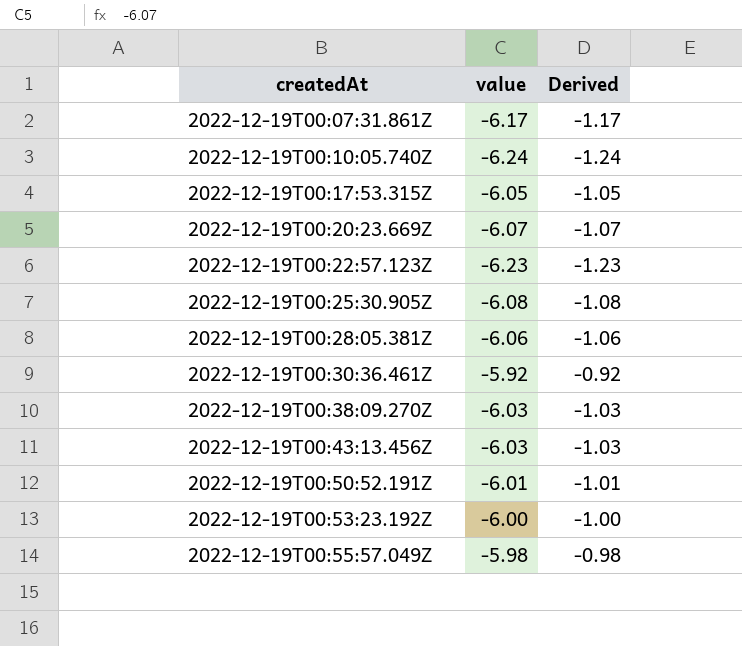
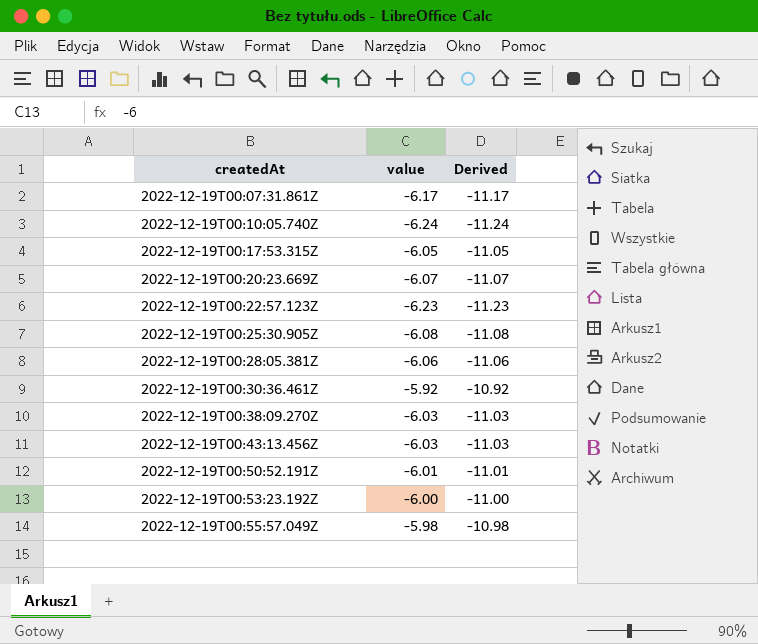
column Derived | formula: [value] + 5 -> [value] - 5

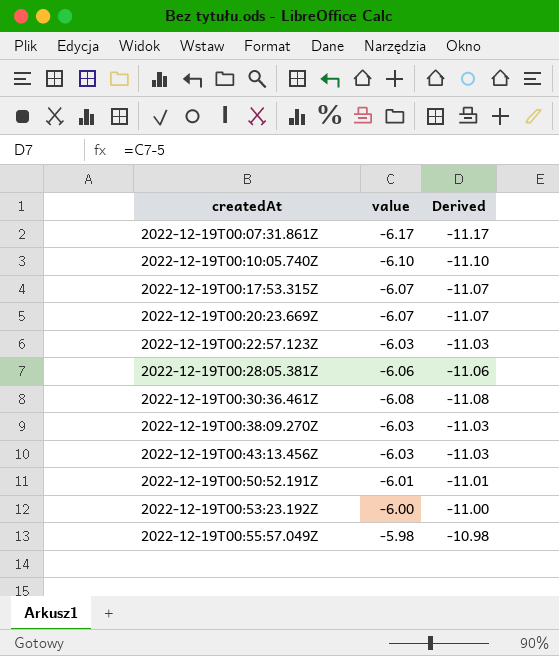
row 2022-12-19T00:25:30.905Z: -6.08 | -11.08 -> none
2022-12-19T00:10:05.740Z | value: -6.24 -> -6.10
2022-12-19T00:10:05.740Z | Derived: -11.24 -> -11.10
2022-12-19T00:17:53.315Z | value: -6.05 -> -6.07
2022-12-19T00:17:53.315Z | Derived: -11.05 -> -11.07
2022-12-19T00:22:57.123Z | value: -6.23 -> -6.03
2022-12-19T00:22:57.123Z | Derived: -11.23 -> -11.03
2022-12-19T00:30:36.461Z | value: -5.92 -> -6.08
2022-12-19T00:30:36.461Z | Derived: -10.92 -> -11.08

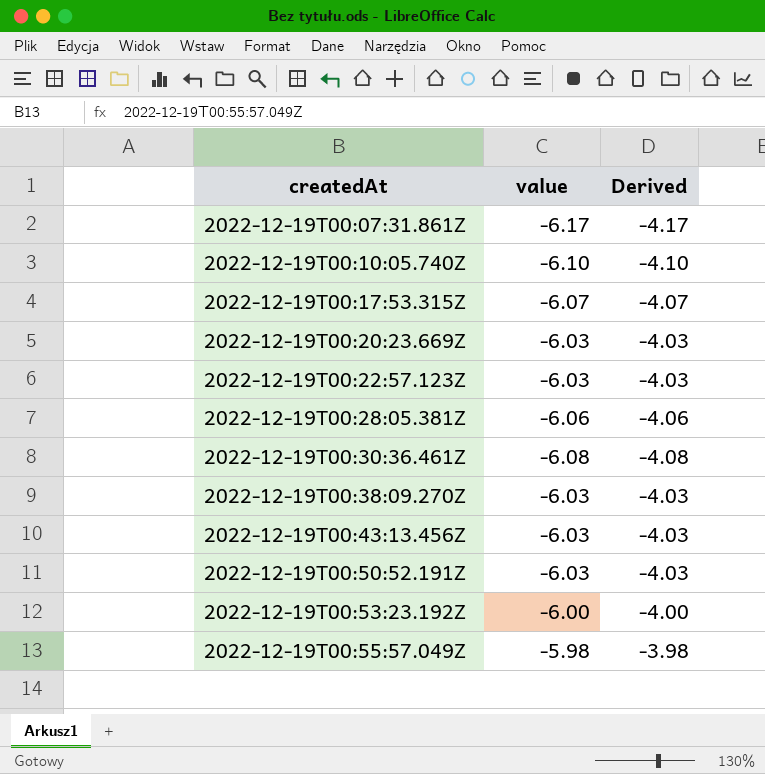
column Derived | formula: [value] - 5 -> [value] + 2
2022-12-19T00:20:23.669Z | value: -6.07 -> -6.03
2022-12-19T00:50:52.191Z | value: -6.01 -> -6.03

